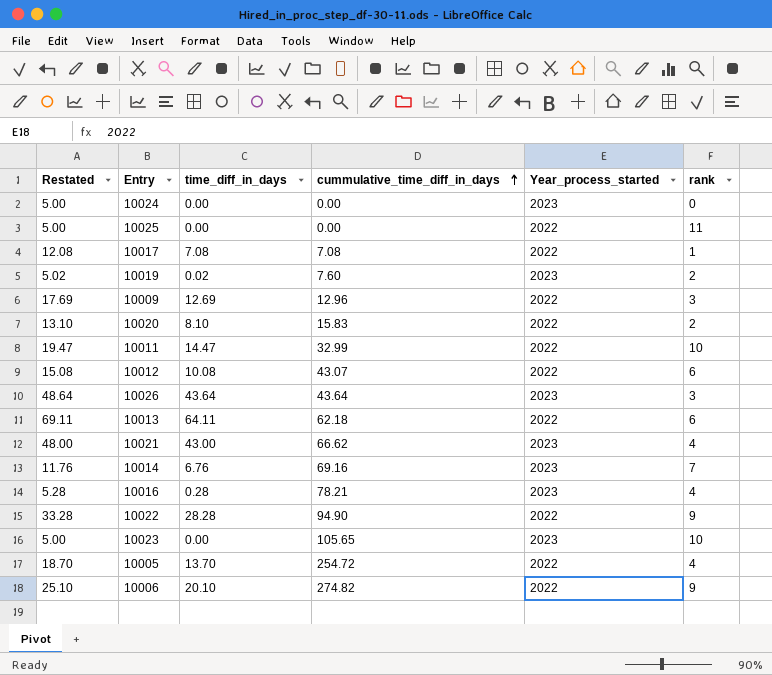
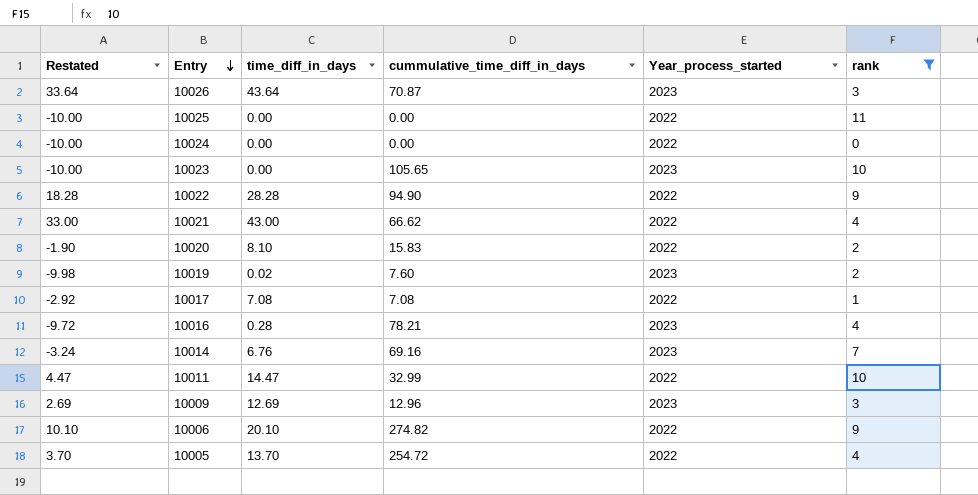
filter: none -> rank != 6
row order: cummulative_time_diff_in_days ascending -> Entry descending
column Restated | formula: [time_diff_in_days] + 5 -> [time_diff_in_days] - 10
10026 | cummulative_time_diff_in_days: 43.64 -> 70.87
10024 | Year_process_started: 2023 -> 2022
10021 | Year_process_started: 2023 -> 2022
10009 | Year_process_started: 2022 -> 2023

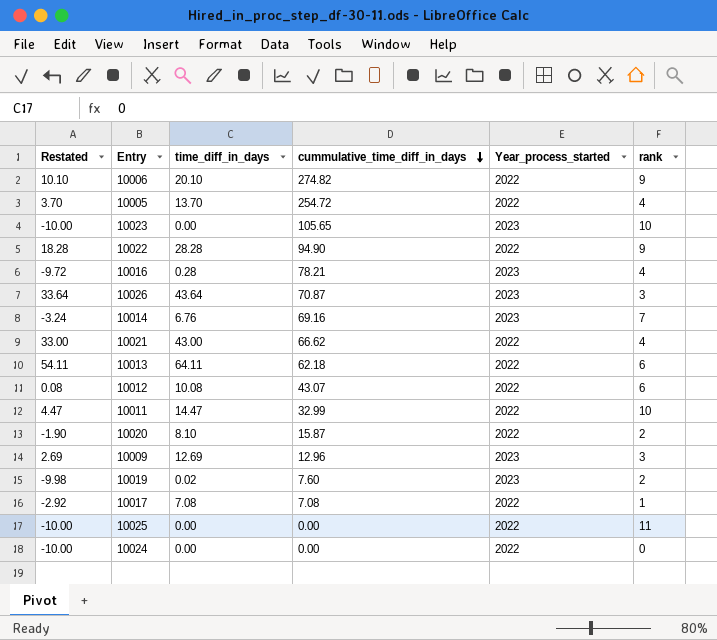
filter: rank != 6 -> none
row order: Entry descending -> cummulative_time_diff_in_days descending
10020 | cummulative_time_diff_in_days: 15.83 -> 15.87

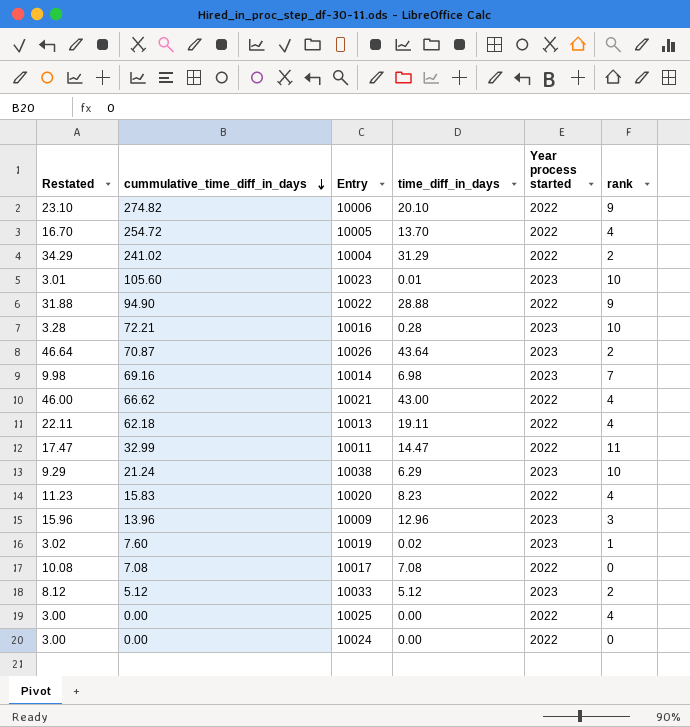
column Restated | formula: [time_diff_in_days] - 10 -> [time_diff_in_days] + 3
column cummulative_time_diff_in_days | position: 4 -> 2
column name: Year_process_started -> Year process started
row 10012: 0.08 | 10.08 | 43.07 | 2022 | 6 -> none
row 10004: none -> 34.29 | 241.02 | 31.29 | 2022 | 2
10023 | cummulative_time_diff_in_days: 105.65 -> 105.60
10023 | time_diff_in_days: 0.00 -> 0.01
10022 | time_diff_in_days: 28.28 -> 28.88
10016 | cummulative_time_diff_in_days: 78.21 -> 72.21
10016 | rank: 4 -> 10
10026 | rank: 3 -> 2
10014 | time_diff_in_days: 6.76 -> 6.98
10013 | time_diff_in_days: 64.11 -> 19.11
10013 | rank: 6 -> 4
10011 | rank: 10 -> 11
row 10038: none -> 9.29 | 21.24 | 6.29 | 2023 | 10
10020 | cummulative_time_diff_in_days: 15.87 -> 15.83
10020 | time_diff_in_days: 8.10 -> 8.23
10020 | rank: 2 -> 4
10009 | cummulative_time_diff_in_days: 12.96 -> 13.96
10009 | time_diff_in_days: 12.69 -> 12.96
10019 | rank: 2 -> 1
10017 | rank: 1 -> 0
row 10033: none -> 8.12 | 5.12 | 5.12 | 2023 | 2
10025 | rank: 11 -> 4

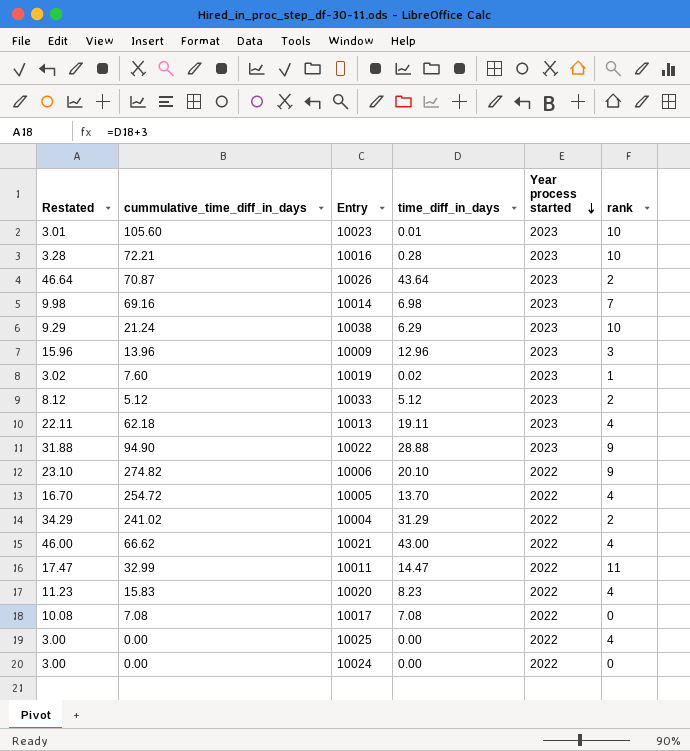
row order: cummulative_time_diff_in_days descending -> Year process started descending
10013 | Year process started: 2022 -> 2023
10022 | Year process started: 2022 -> 2023

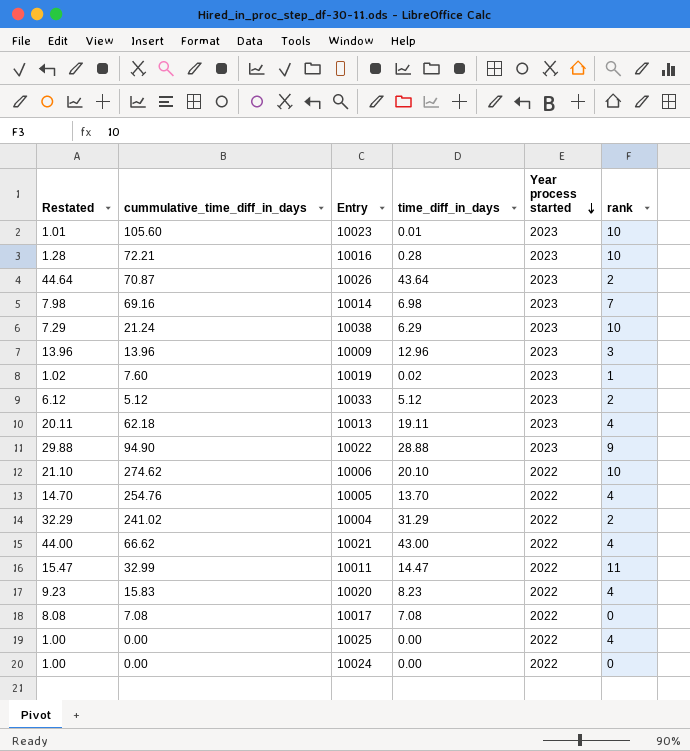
column Restated | formula: [time_diff_in_days] + 3 -> [time_diff_in_days] + 1
10006 | cummulative_time_diff_in_days: 274.82 -> 274.62
10006 | rank: 9 -> 10
10005 | cummulative_time_diff_in_days: 254.72 -> 254.76

